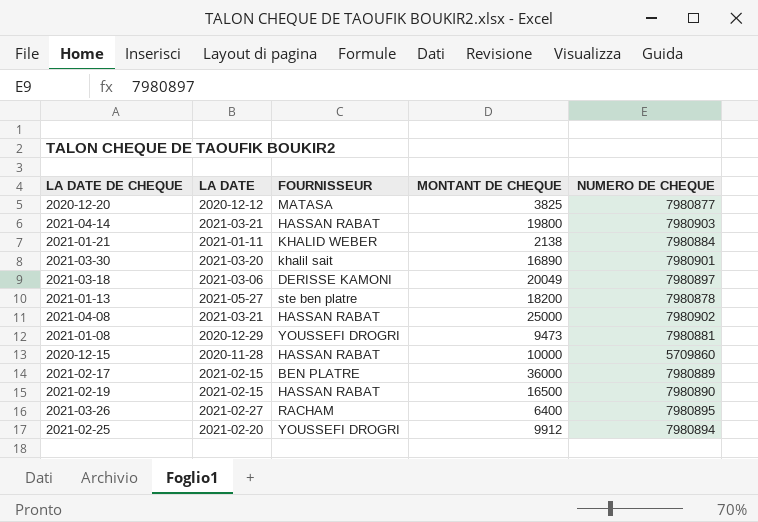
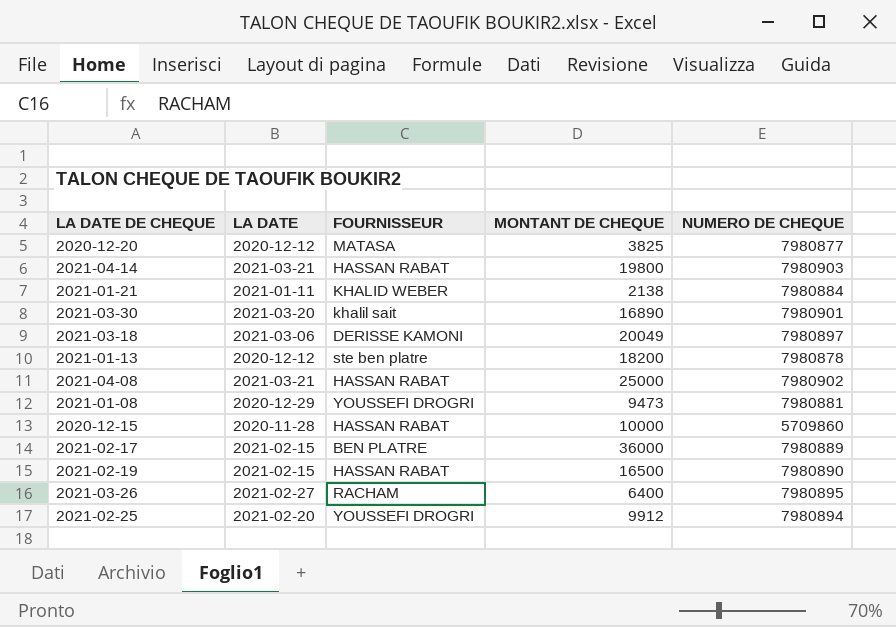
2021-01-13 | LA DATE: 2021-05-27 -> 2020-12-12

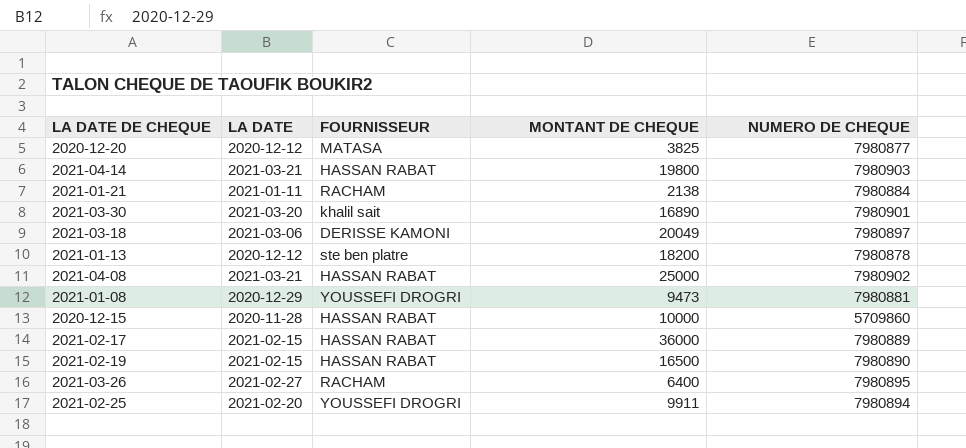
2021-01-21 | FOURNISSEUR: KHALID WEBER -> RACHAM
2021-02-17 | FOURNISSEUR: BEN PLATRE -> HASSAN RABAT
2021-02-25 | MONTANT DE CHEQUE: 9912 -> 9911

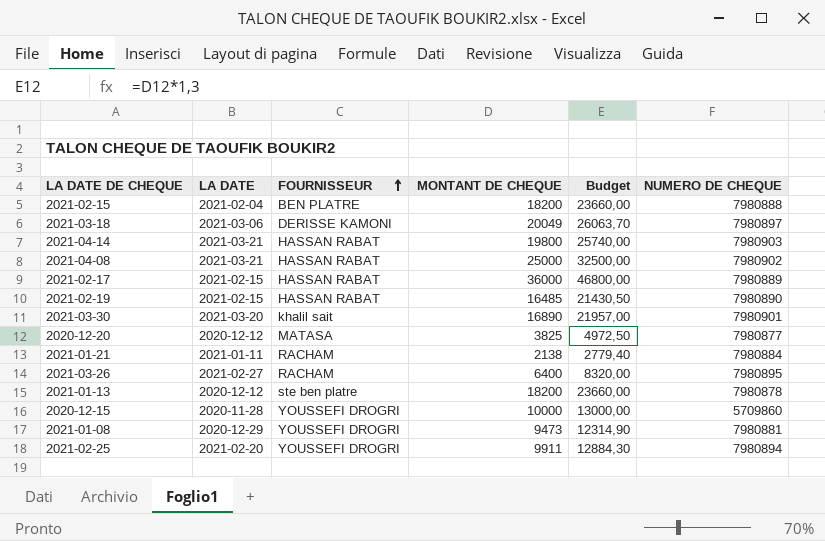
row order: none -> FOURNISSEUR ascending
column Budget | formula: none -> [MONTANT DE CHEQUE] * 1,3
row 2021-02-15: none -> 2021-02-04 | BEN PLATRE | 18200 | 23660,00 | 7980888
2021-02-19 | MONTANT DE CHEQUE: 16500 -> 16485
2020-12-15 | FOURNISSEUR: HASSAN RABAT -> YOUSSEFI DROGRI

